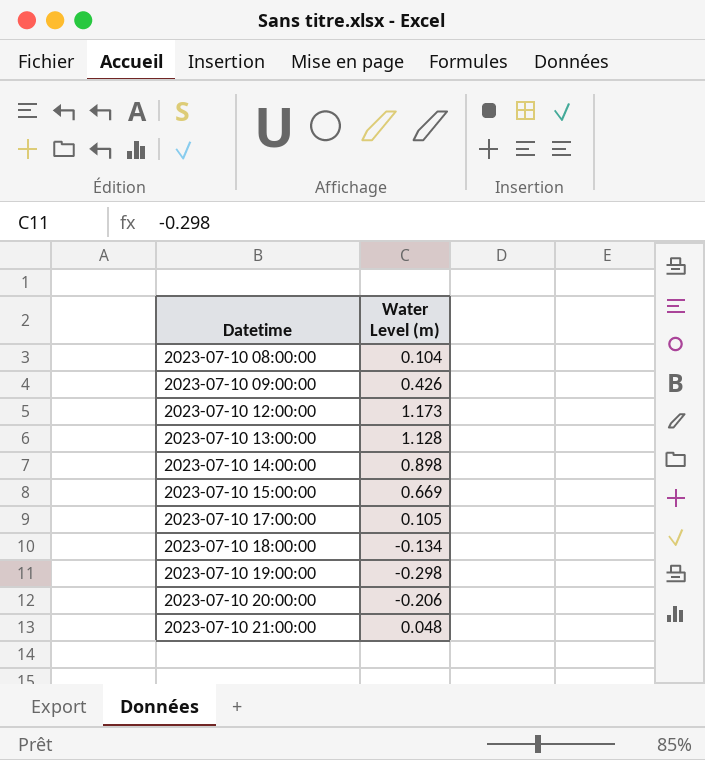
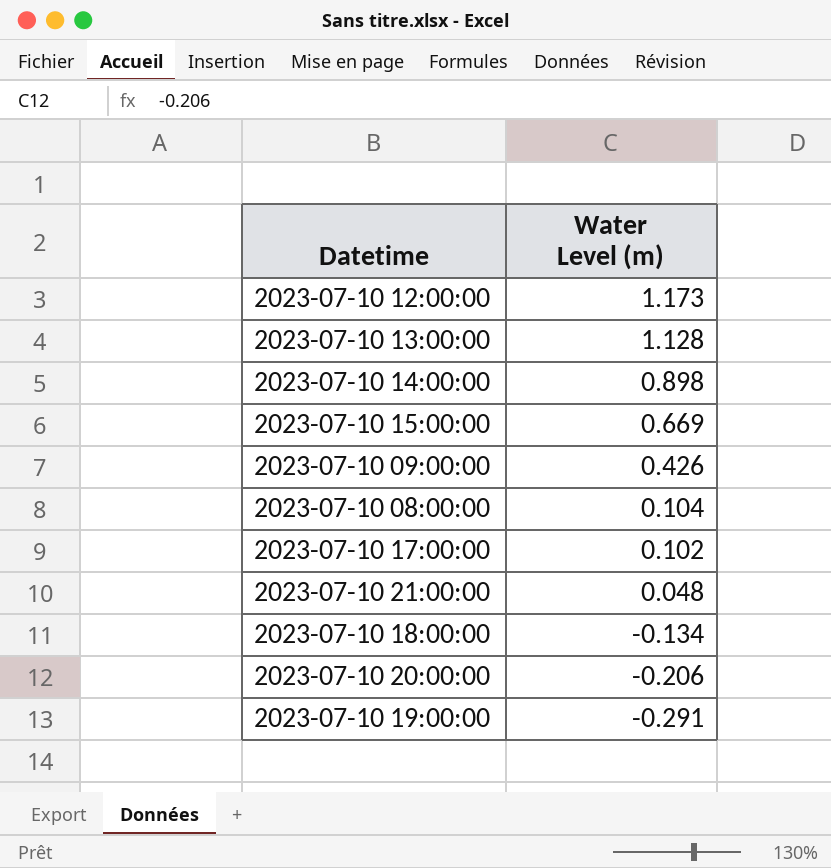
row order: Datetime ascending -> Water Level (m) descending
2023-07-10 17:00:00 | Water Level (m): 0.105 -> 0.102
2023-07-10 19:00:00 | Water Level (m): -0.298 -> -0.291

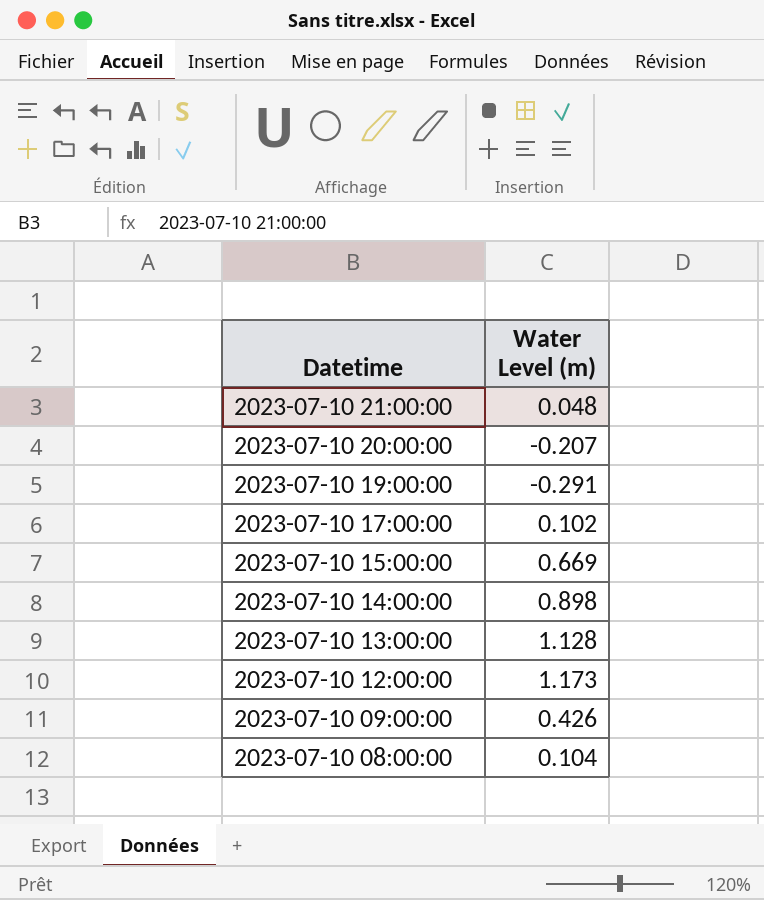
row order: Water Level (m) descending -> Datetime descending
row 2023-07-10 18:00:00: -0.134 -> none
2023-07-10 20:00:00 | Water Level (m): -0.206 -> -0.207

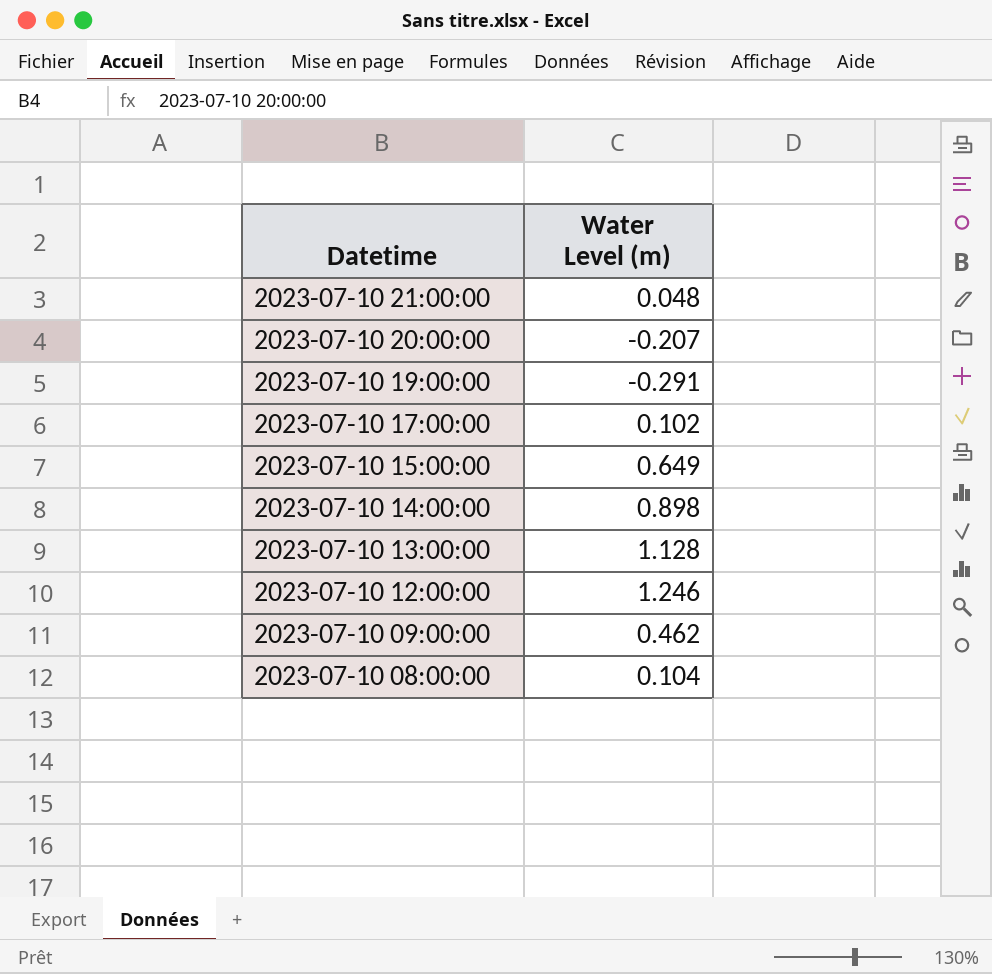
2023-07-10 15:00:00 | Water Level (m): 0.669 -> 0.649
2023-07-10 12:00:00 | Water Level (m): 1.173 -> 1.246
2023-07-10 09:00:00 | Water Level (m): 0.426 -> 0.462

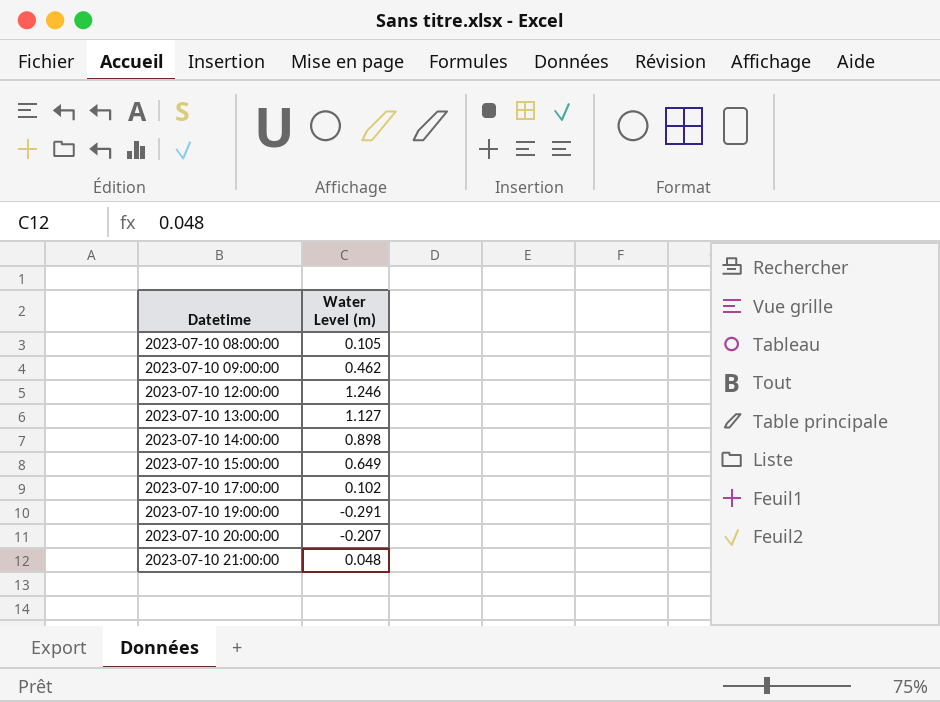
row order: Datetime descending -> Datetime ascending
2023-07-10 08:00:00 | Water Level (m): 0.104 -> 0.105
2023-07-10 13:00:00 | Water Level (m): 1.128 -> 1.127

